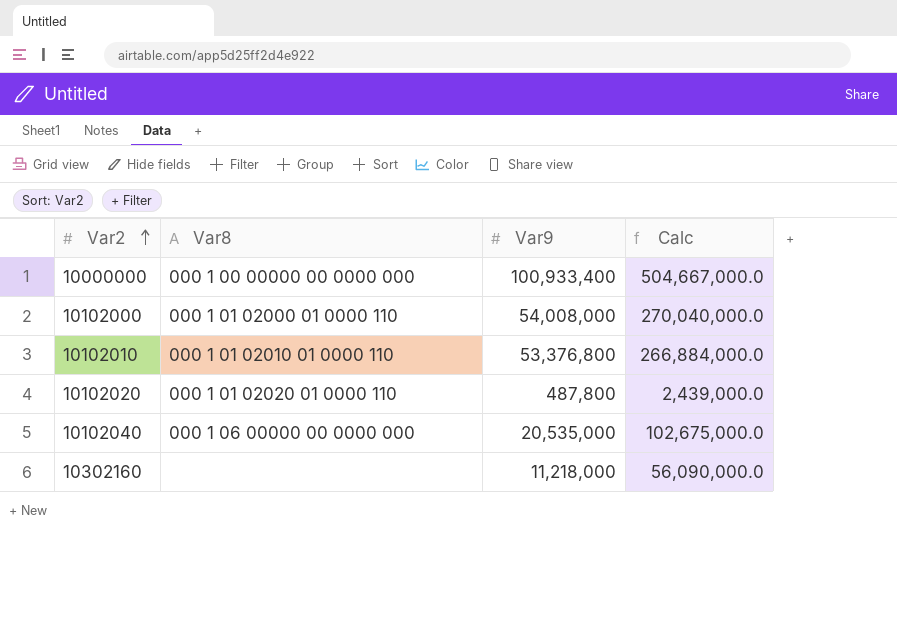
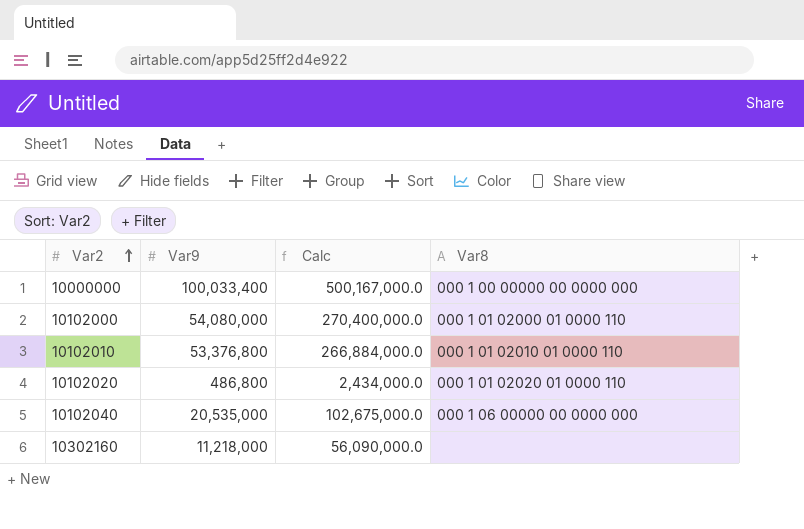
column Var8 | position: 2 -> 4
10000000 | Var9: 100,933,400 -> 100,033,400
10000000 | Calc: 504,667,000.0 -> 500,167,000.0
10102000 | Var9: 54,008,000 -> 54,080,000
10102000 | Calc: 270,040,000.0 -> 270,400,000.0
10102020 | Var9: 487,800 -> 486,800
10102020 | Calc: 2,439,000.0 -> 2,434,000.0

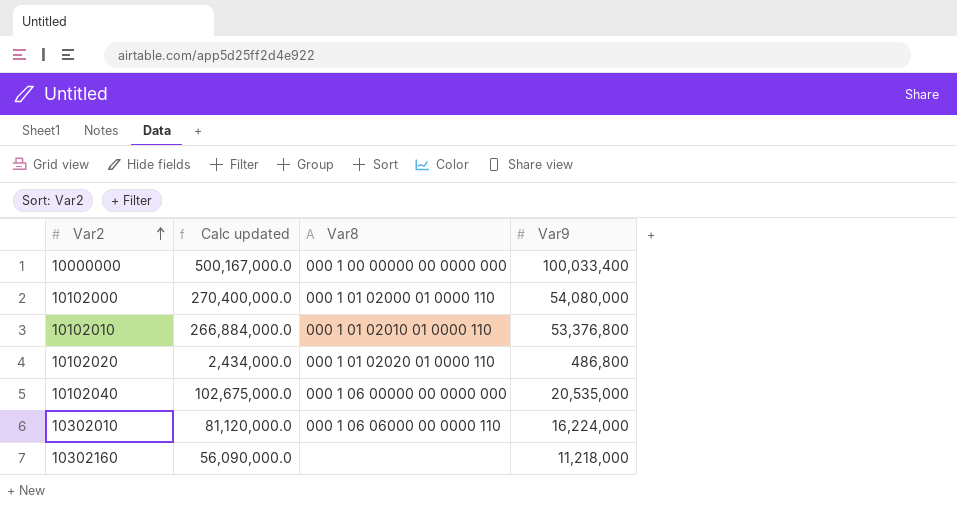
column name: Calc -> Calc updated
column Var9 | position: 2 -> 4
row 10302010: none -> 81,120,000.0 | 000 1 06 06000 00 0000 110 | 16,224,000

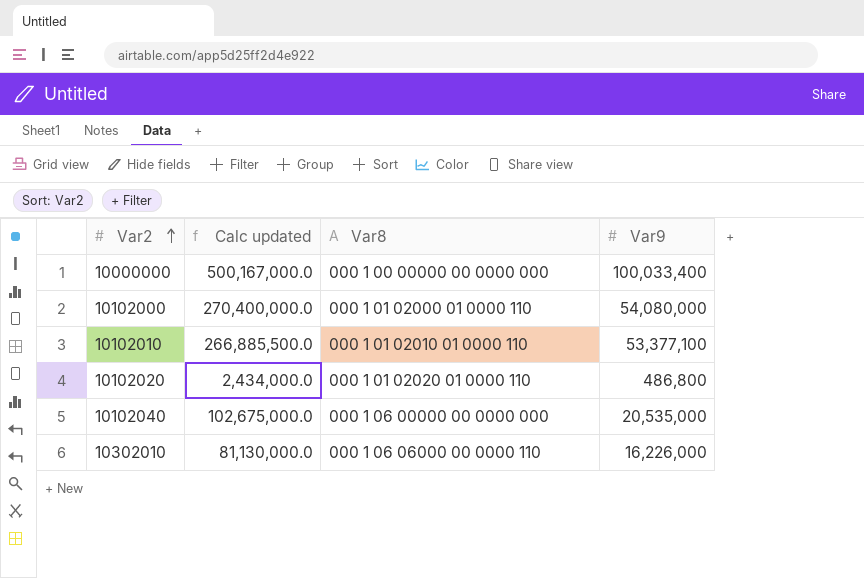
row 10302160: 56,090,000.0 | none | 11,218,000 -> none
10102010 | Calc updated: 266,884,000.0 -> 266,885,500.0
10102010 | Var9: 53,376,800 -> 53,377,100
10302010 | Calc updated: 81,120,000.0 -> 81,130,000.0
10302010 | Var9: 16,224,000 -> 16,226,000

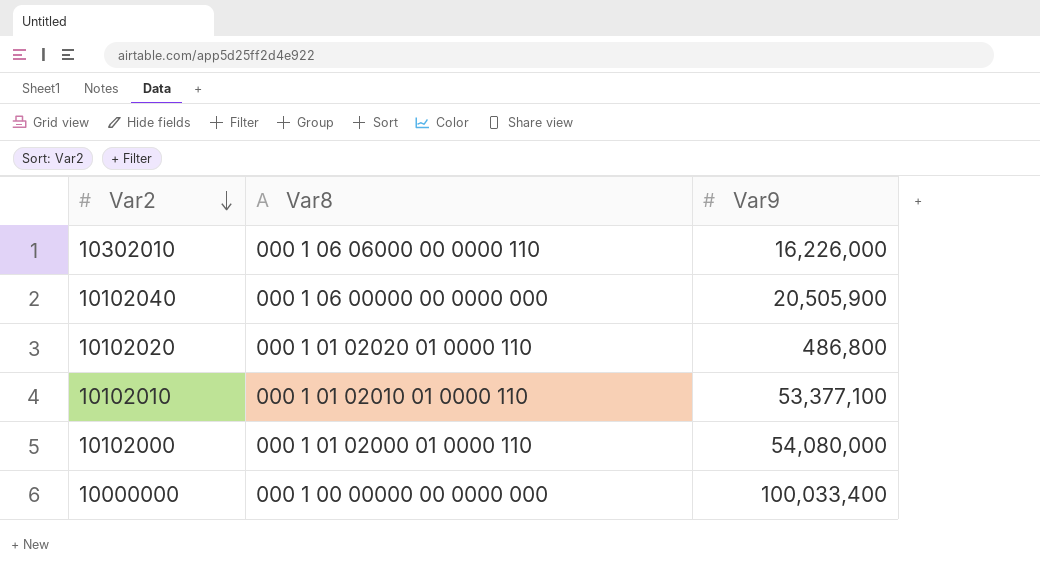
row order: Var2 ascending -> Var2 descending
column Calc updated | formula: [Var9] * 5 -> none
10102040 | Var9: 20,535,000 -> 20,505,900

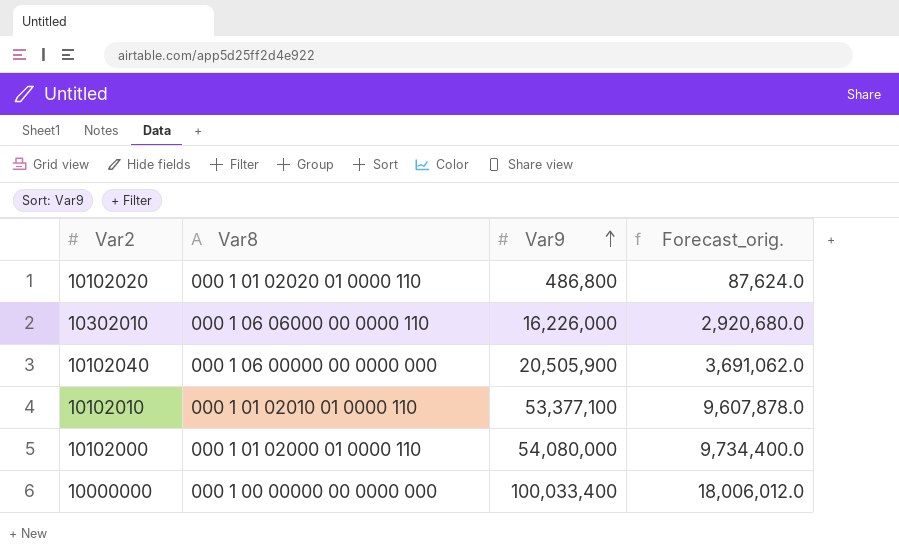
row order: Var2 descending -> Var9 ascending
column Forecast_orig. | formula: none -> [Var9] * 0.18

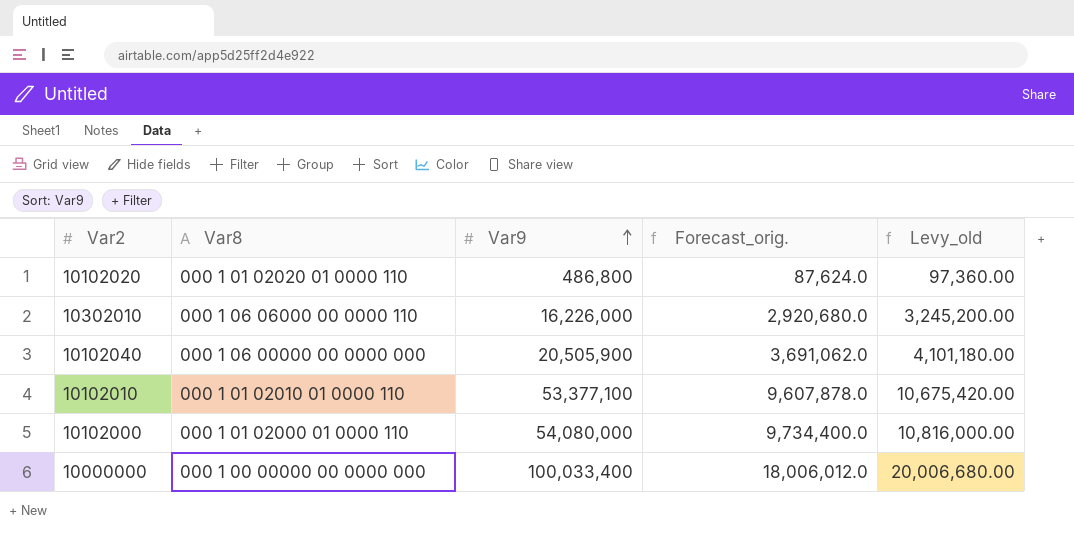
column Levy_old | formula: none -> [Var9] * 0.2

